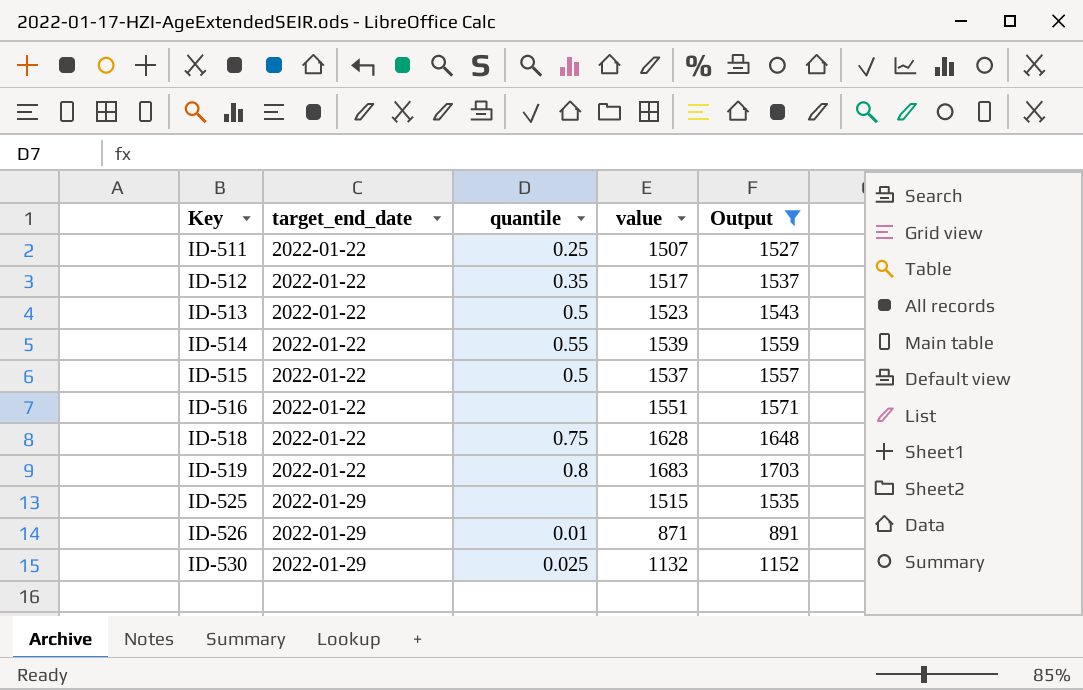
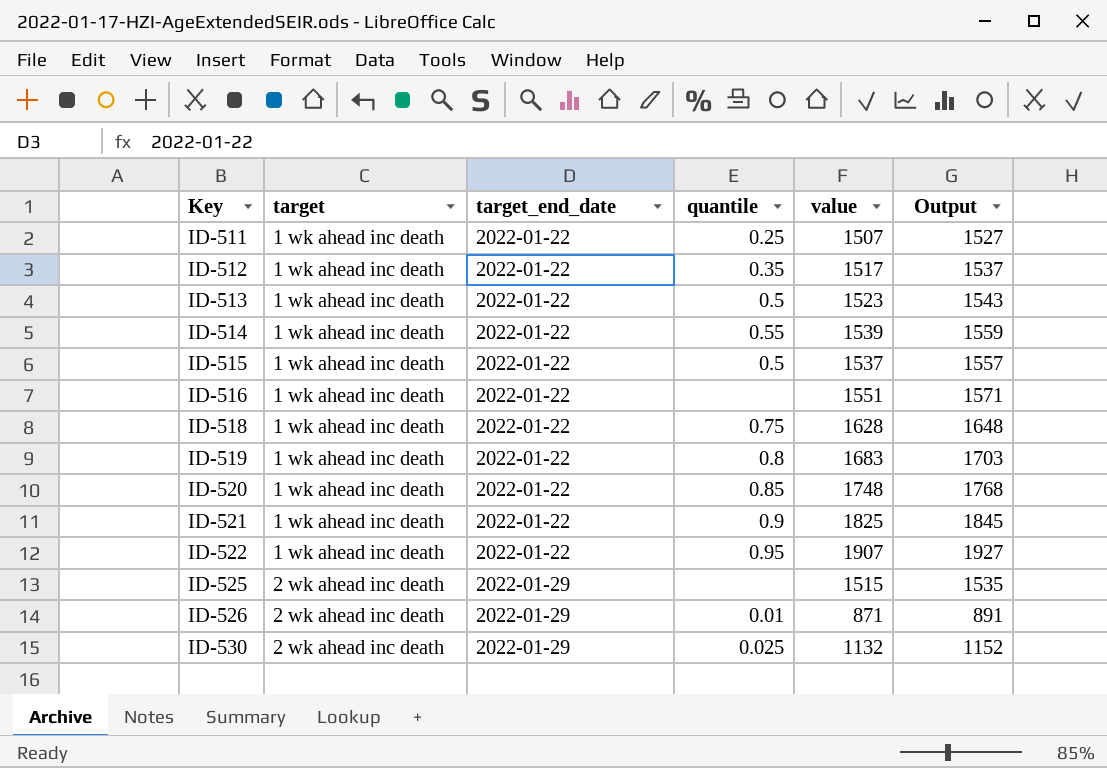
filter: Output <= 1703 -> none
column target | position: none -> 2

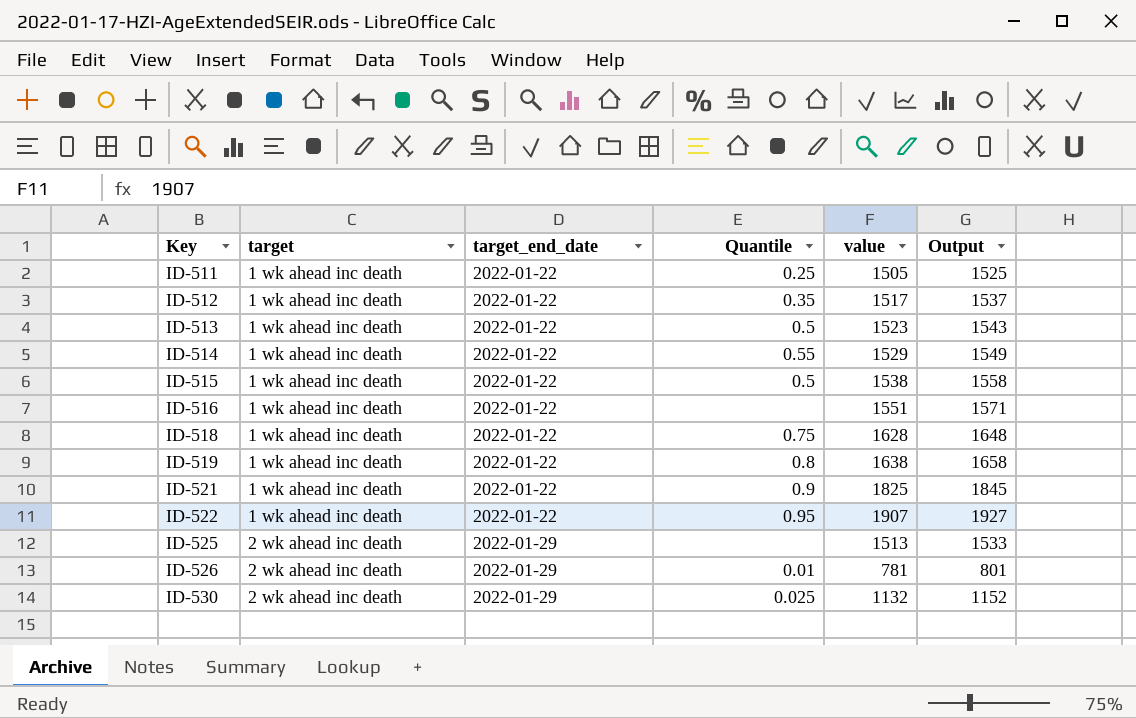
column name: quantile -> Quantile
row ID-520: 1 wk ahead inc death | 2022-01-22 | 0.85 | 1748 | 1768 -> none
ID-511 | value: 1507 -> 1505
ID-511 | Output: 1527 -> 1525
ID-514 | value: 1539 -> 1529
ID-514 | Output: 1559 -> 1549
ID-515 | value: 1537 -> 1538
ID-515 | Output: 1557 -> 1558
ID-519 | value: 1683 -> 1638
ID-519 | Output: 1703 -> 1658
ID-525 | value: 1515 -> 1513
ID-525 | Output: 1535 -> 1533
ID-526 | value: 871 -> 781
ID-526 | Output: 891 -> 801

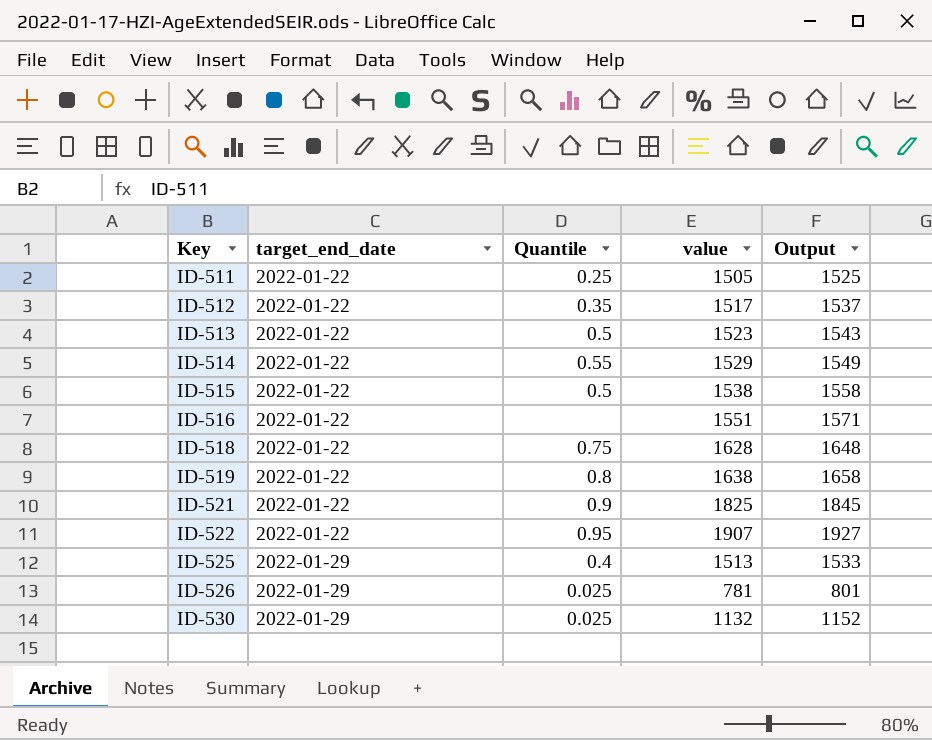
column target | position: 2 -> none
ID-525 | Quantile: none -> 0.4
ID-526 | Quantile: 0.01 -> 0.025

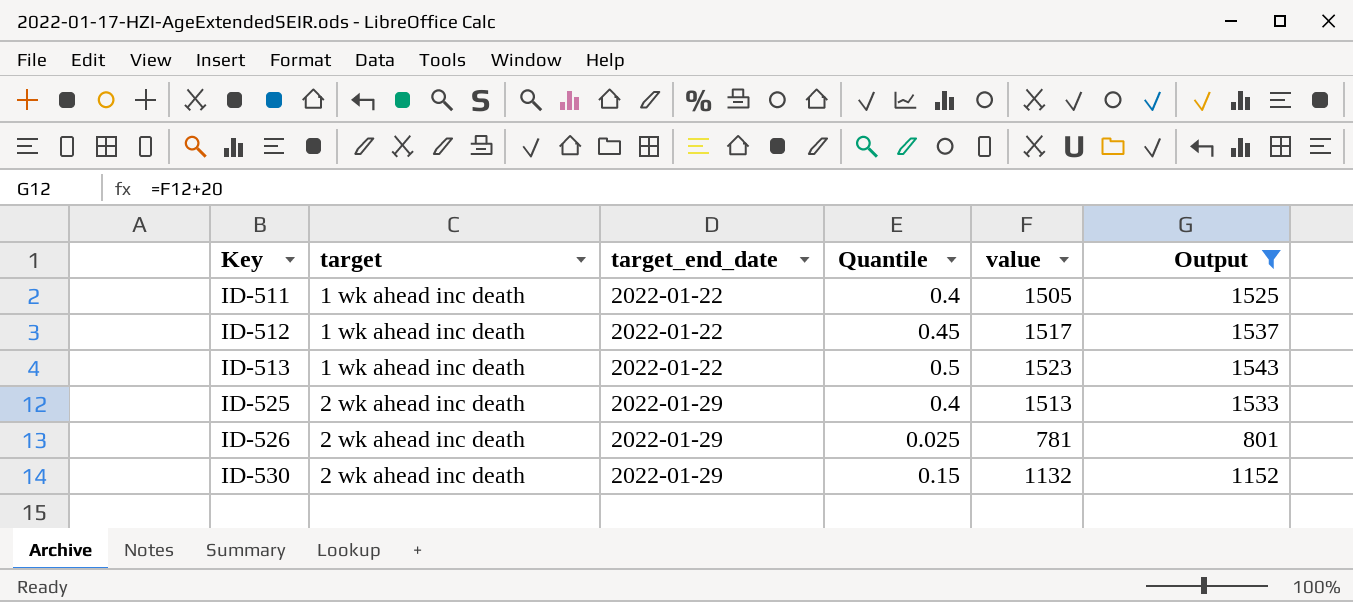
filter: none -> Output <= 1543
column target | position: none -> 2
ID-511 | Quantile: 0.25 -> 0.4
ID-512 | Quantile: 0.35 -> 0.45
ID-530 | Quantile: 0.025 -> 0.15

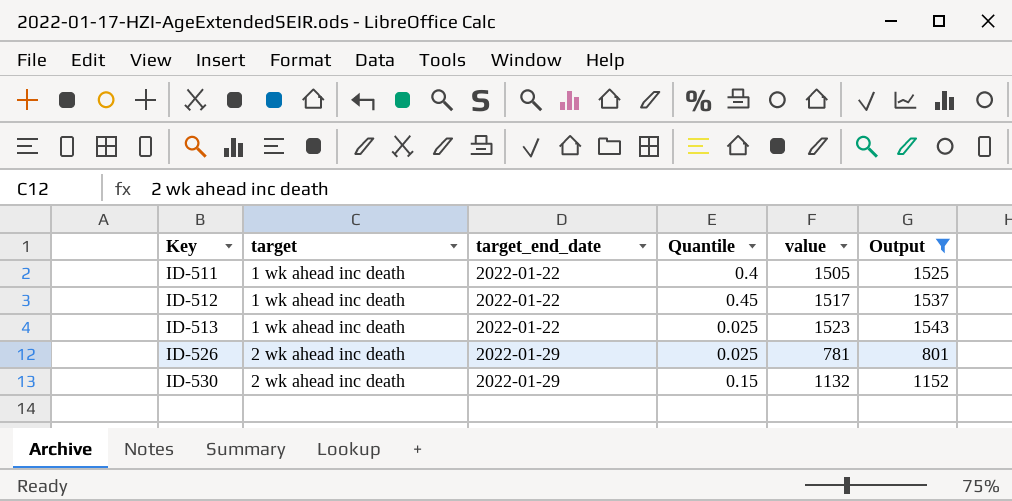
row ID-525: 2 wk ahead inc death | 2022-01-29 | 0.4 | 1513 | 1533 -> none
ID-513 | Quantile: 0.5 -> 0.025

